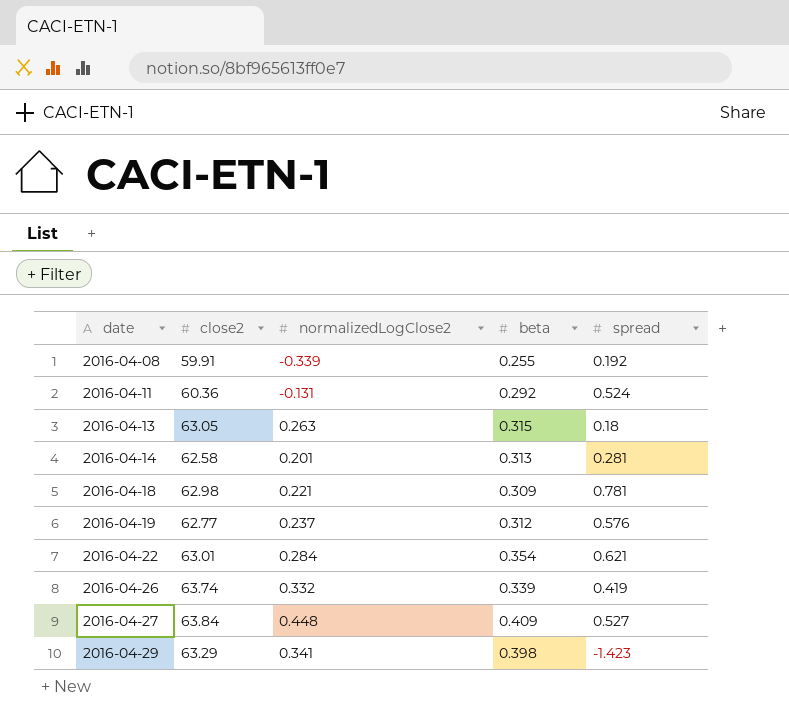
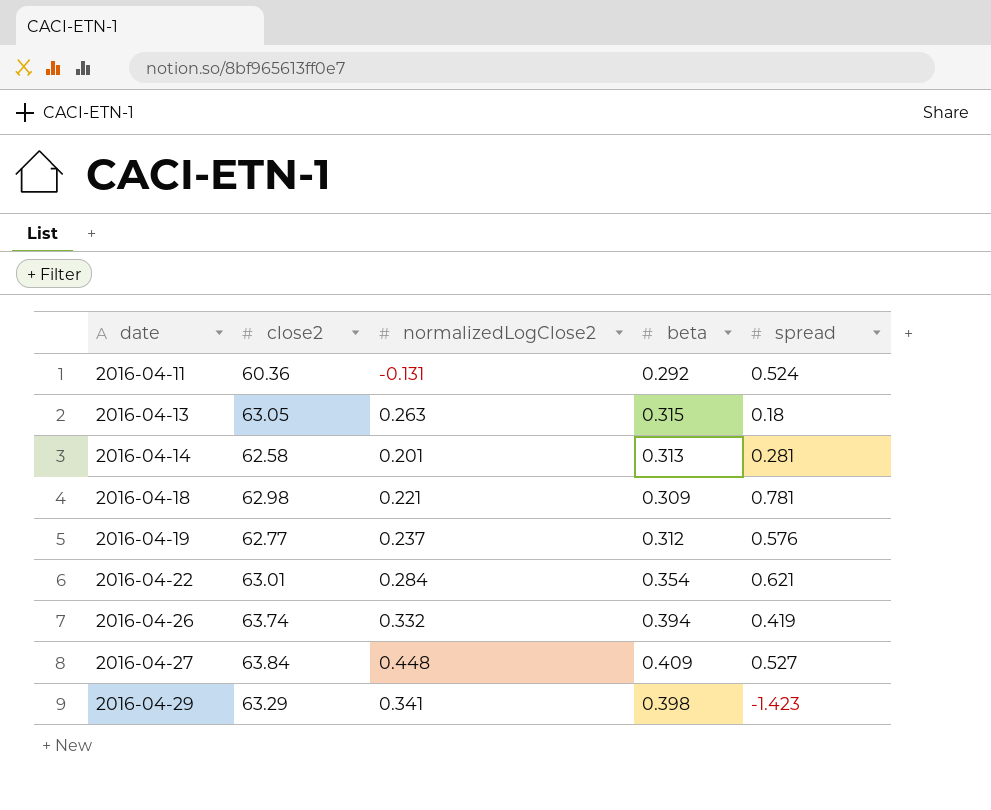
row 2016-04-08: 59.91 | -0.339 | 0.255 | 0.192 -> none
2016-04-26 | beta: 0.339 -> 0.394

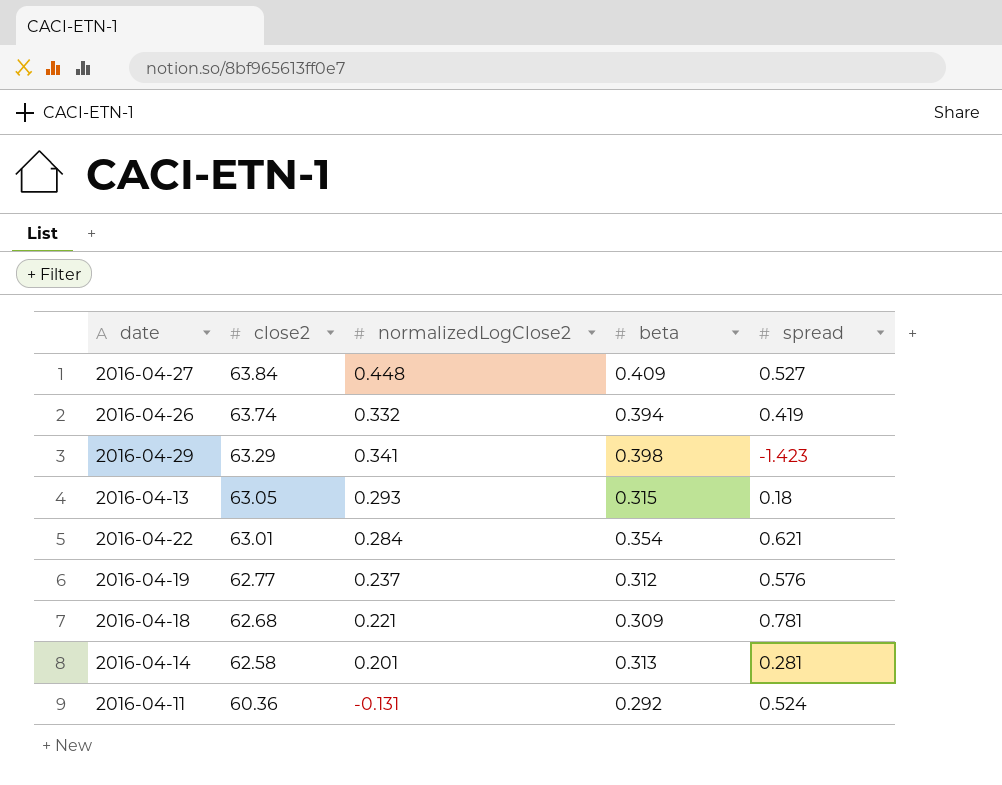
row order: date ascending -> close2 descending
2016-04-13 | normalizedLogClose2: 0.263 -> 0.293
2016-04-18 | close2: 62.98 -> 62.68

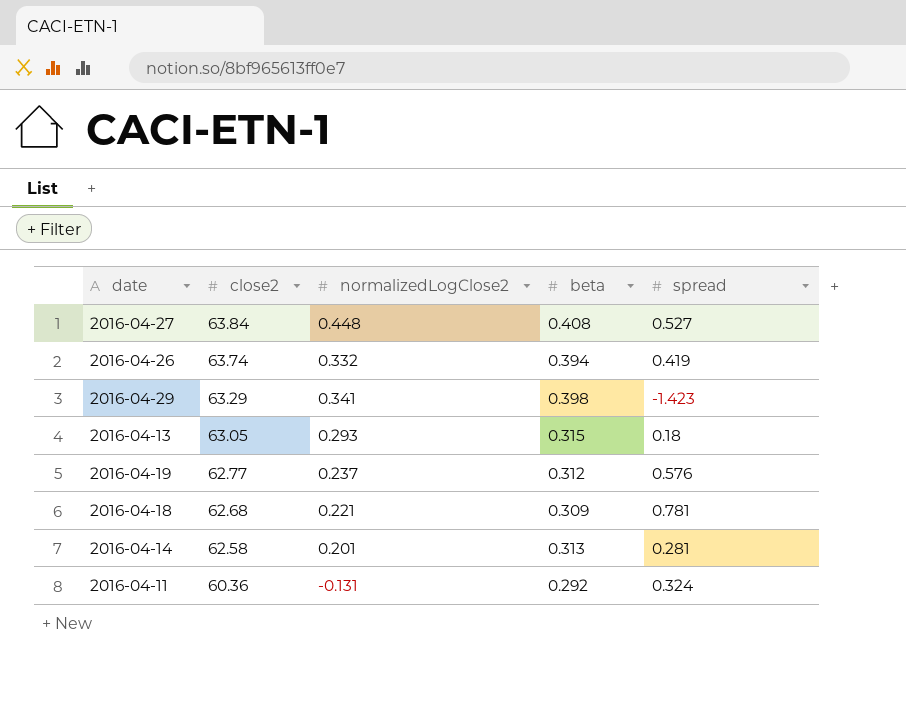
row 2016-04-22: 63.01 | 0.284 | 0.354 | 0.621 -> none
2016-04-27 | beta: 0.409 -> 0.408
2016-04-11 | spread: 0.524 -> 0.324

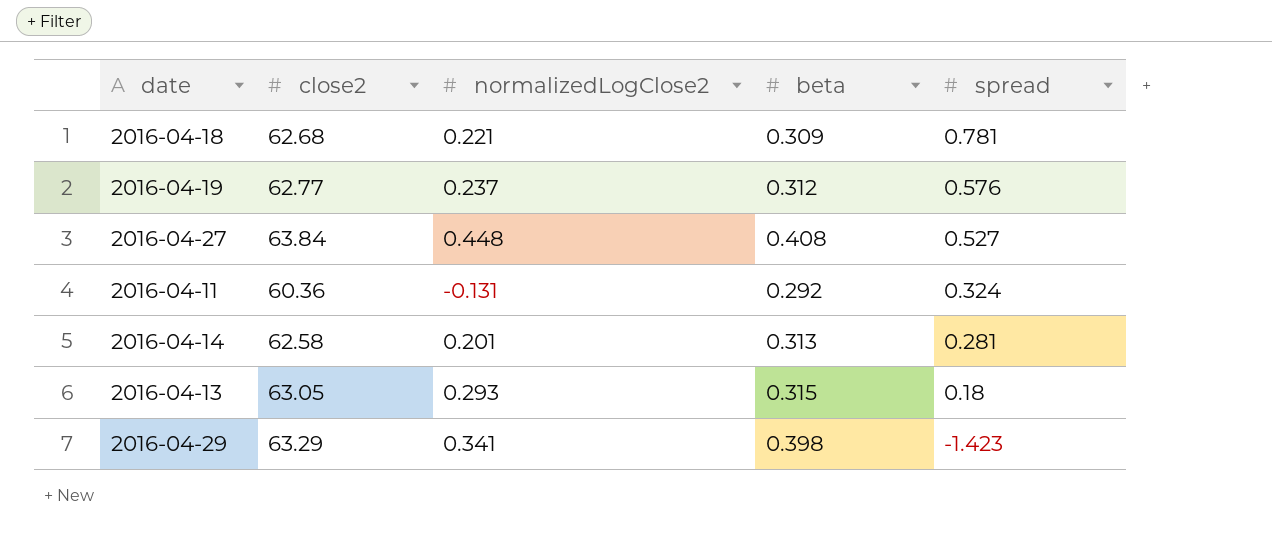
row order: close2 descending -> spread descending
row 2016-04-26: 63.74 | 0.332 | 0.394 | 0.419 -> none

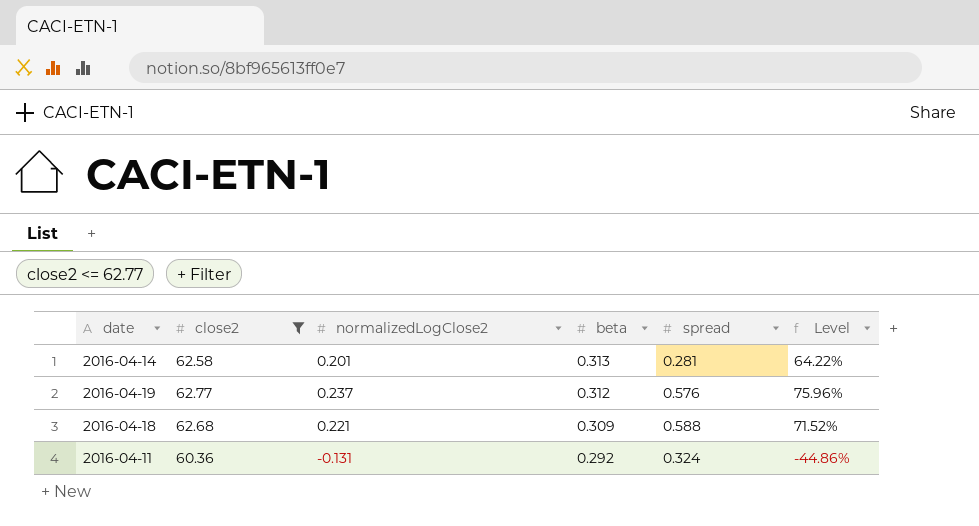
filter: none -> close2 <= 62.77
row order: spread descending -> beta descending
column Level | formula: none -> [normalizedLogClose2] / [beta]
2016-04-18 | spread: 0.781 -> 0.588

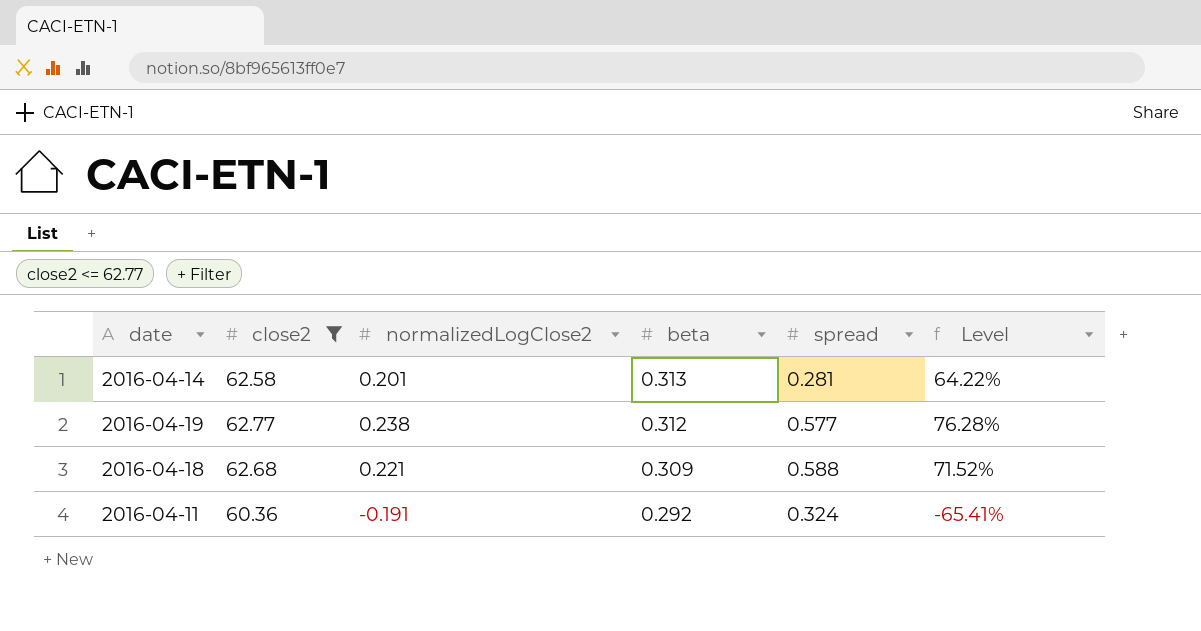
2016-04-19 | normalizedLogClose2: 0.237 -> 0.238
2016-04-19 | spread: 0.576 -> 0.577
2016-04-19 | Level: 75.96% -> 76.28%
2016-04-11 | normalizedLogClose2: -0.131 -> -0.191
2016-04-11 | Level: -44.86% -> -65.41%

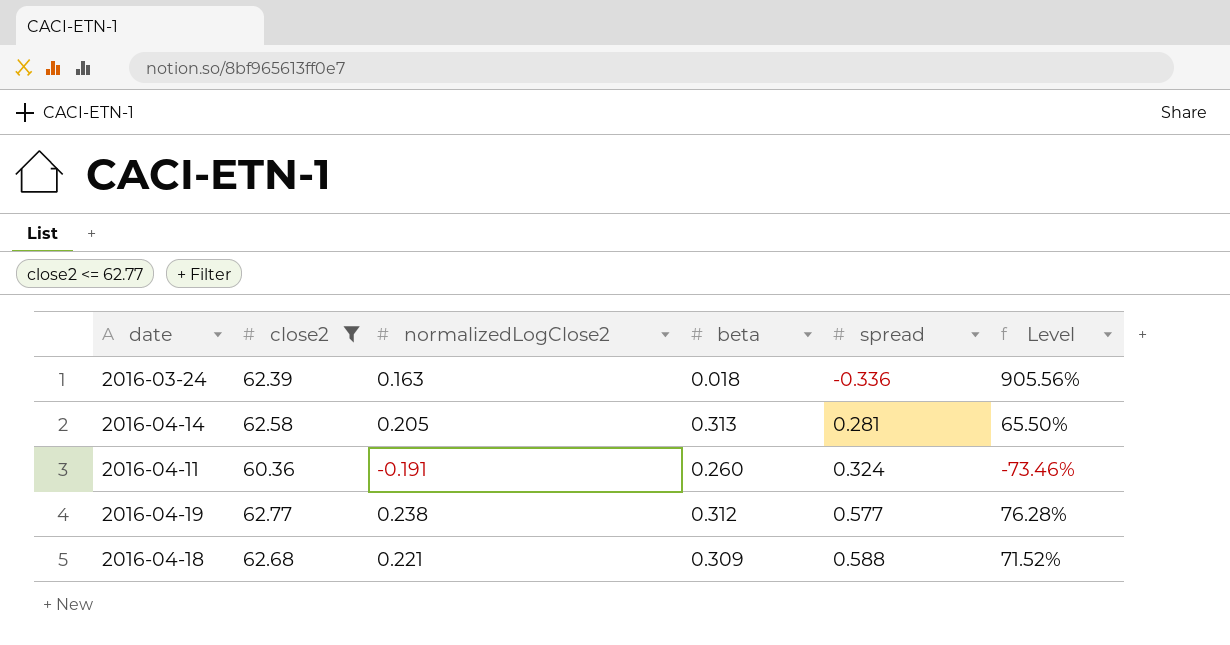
row order: beta descending -> spread ascending
row 2016-03-24: none -> 62.39 | 0.163 | 0.018 | -0.336 | 905.56%
2016-04-14 | normalizedLogClose2: 0.201 -> 0.205
2016-04-14 | Level: 64.22% -> 65.50%
2016-04-11 | beta: 0.292 -> 0.260
2016-04-11 | Level: -65.41% -> -73.46%

